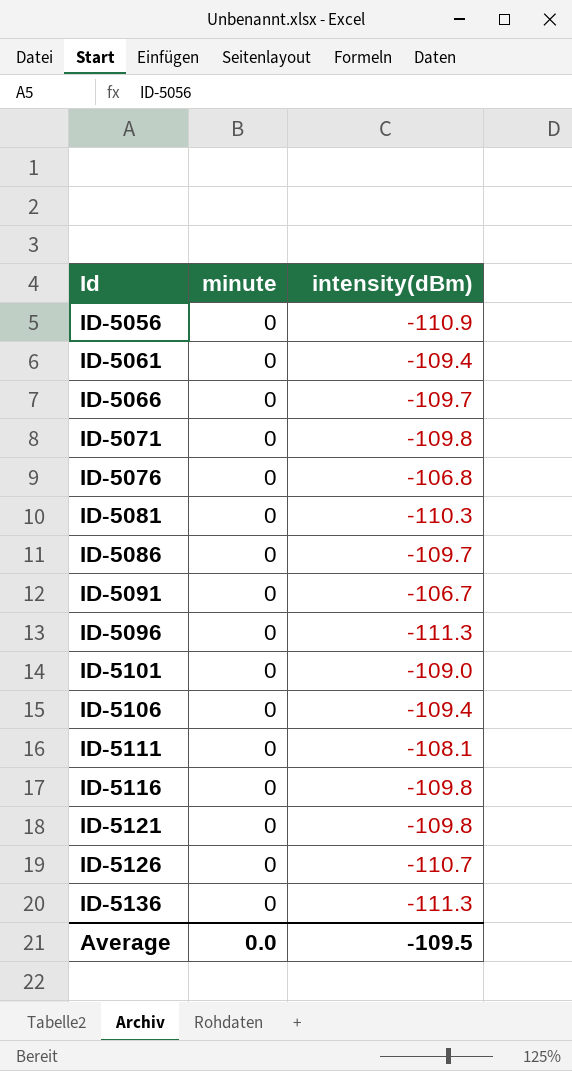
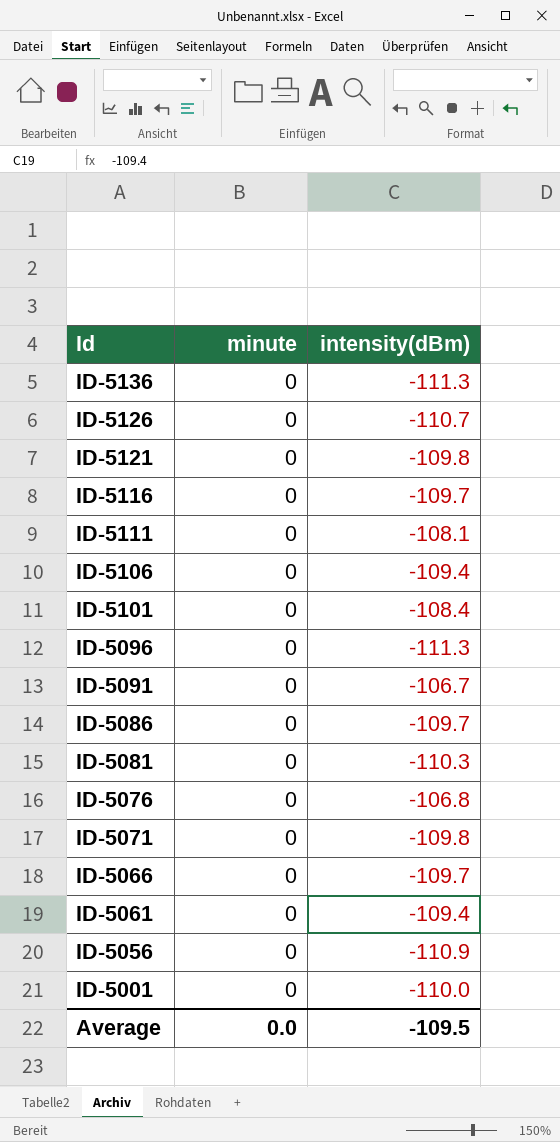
row order: Id ascending -> Id descending
ID-5116 | intensity(dBm): -109.8 -> -109.7
ID-5101 | intensity(dBm): -109.0 -> -108.4
row ID-5001: none -> 0 | -110.0

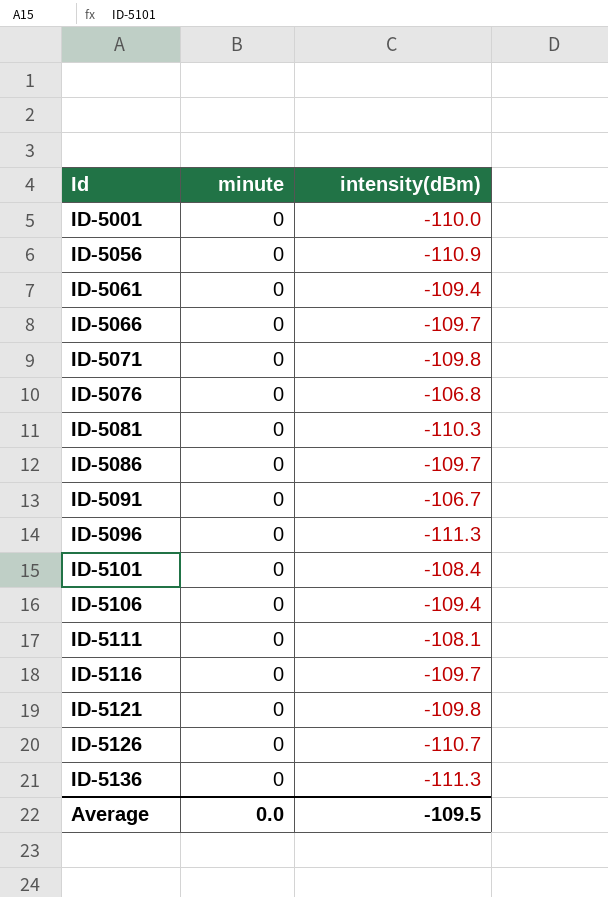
row order: Id descending -> Id ascending

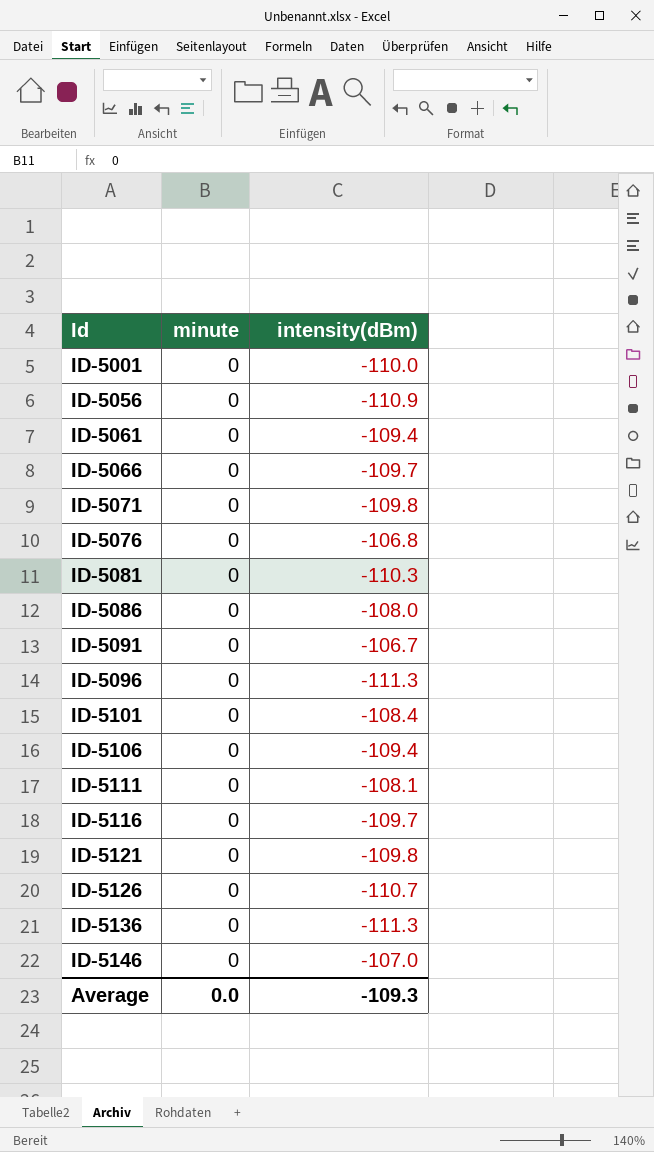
ID-5086 | intensity(dBm): -109.7 -> -108.0
row ID-5146: none -> 0 | -107.0
Average | intensity(dBm): -109.5 -> -109.3

